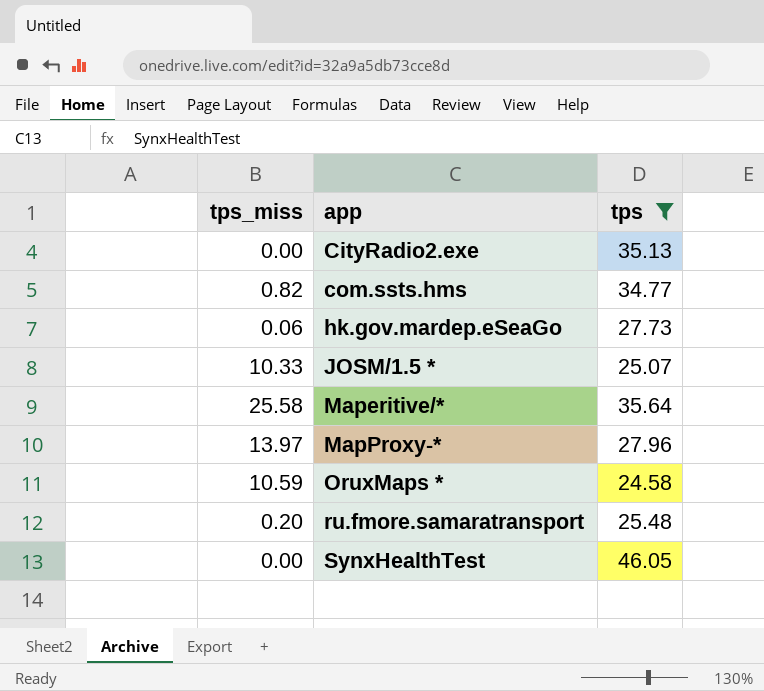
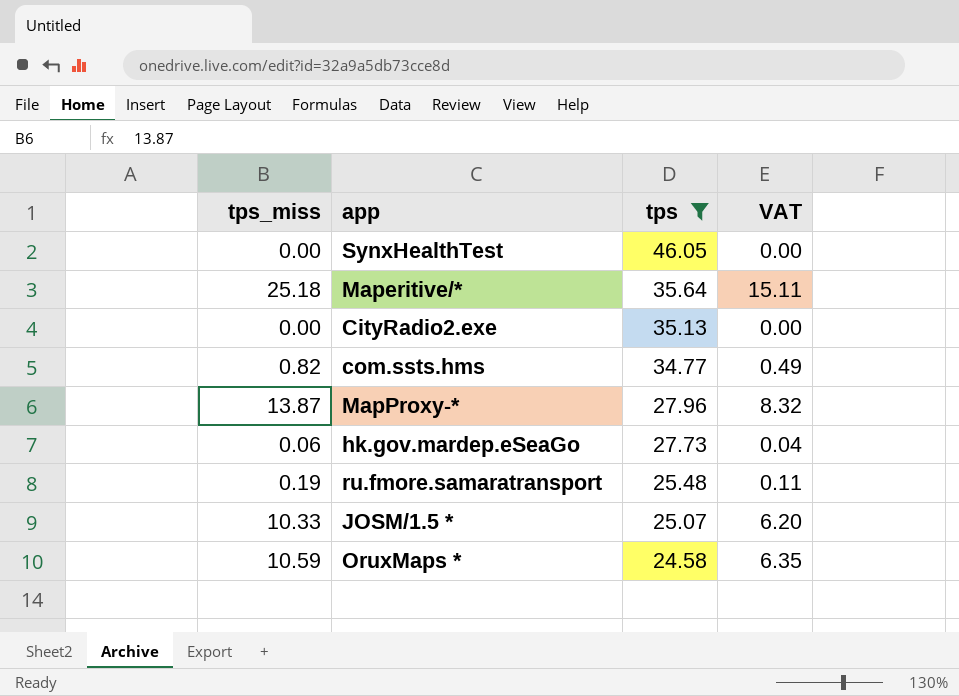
row order: app ascending -> tps descending
column VAT | formula: none -> [tps_miss] * 0.6
Maperitive/* | tps_miss: 25.58 -> 25.18
MapProxy-* | tps_miss: 13.97 -> 13.87
ru.fmore.samaratransport | tps_miss: 0.20 -> 0.19

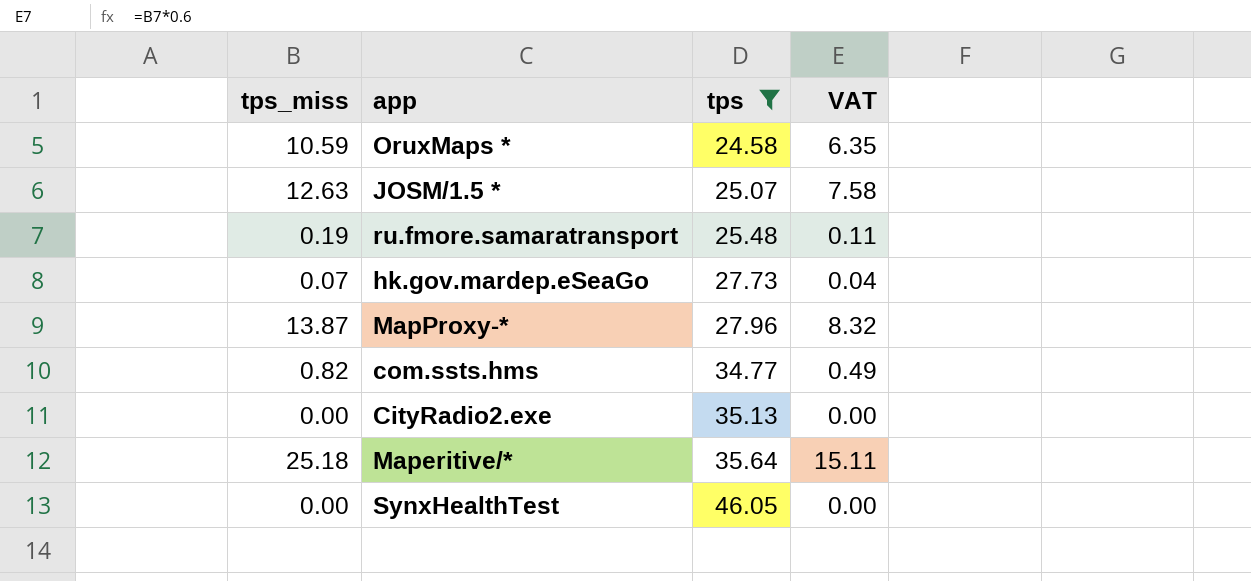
row order: tps descending -> tps ascending
JOSM/1.5 * | tps_miss: 10.33 -> 12.63
JOSM/1.5 * | VAT: 6.20 -> 7.58
hk.gov.mardep.eSeaGo | tps_miss: 0.06 -> 0.07

